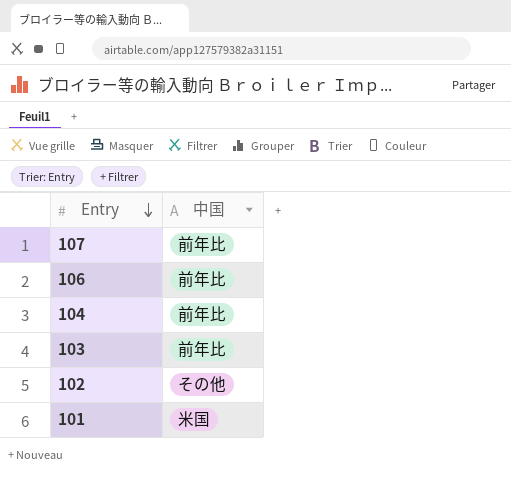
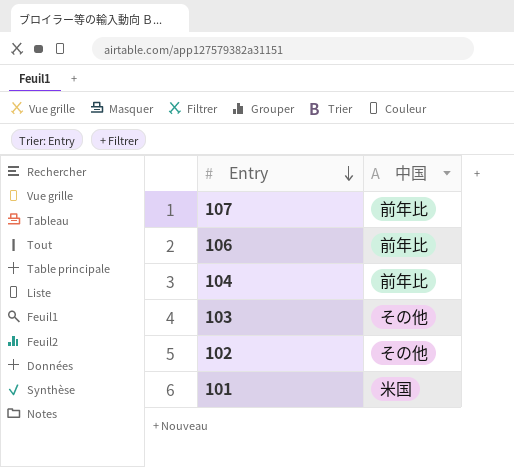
103 | 中国: 前年比 -> その他

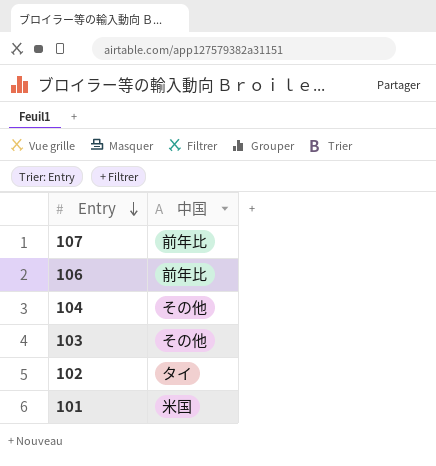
104 | 中国: 前年比 -> その他
102 | 中国: その他 -> タイ

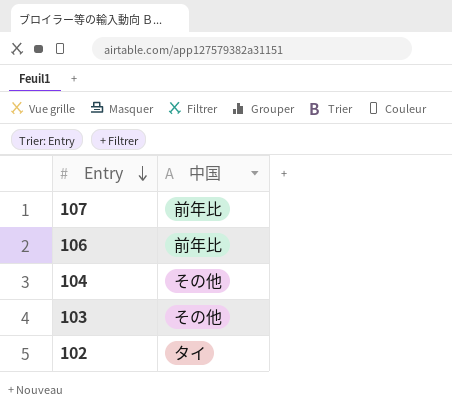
row 101: 米国 -> none

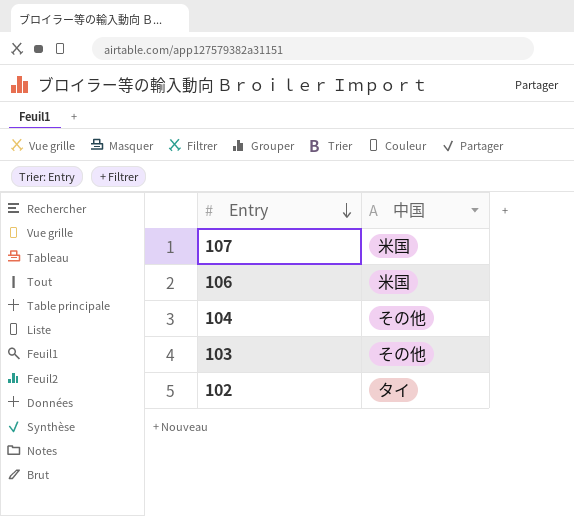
107 | 中国: 前年比 -> 米国
106 | 中国: 前年比 -> 米国

